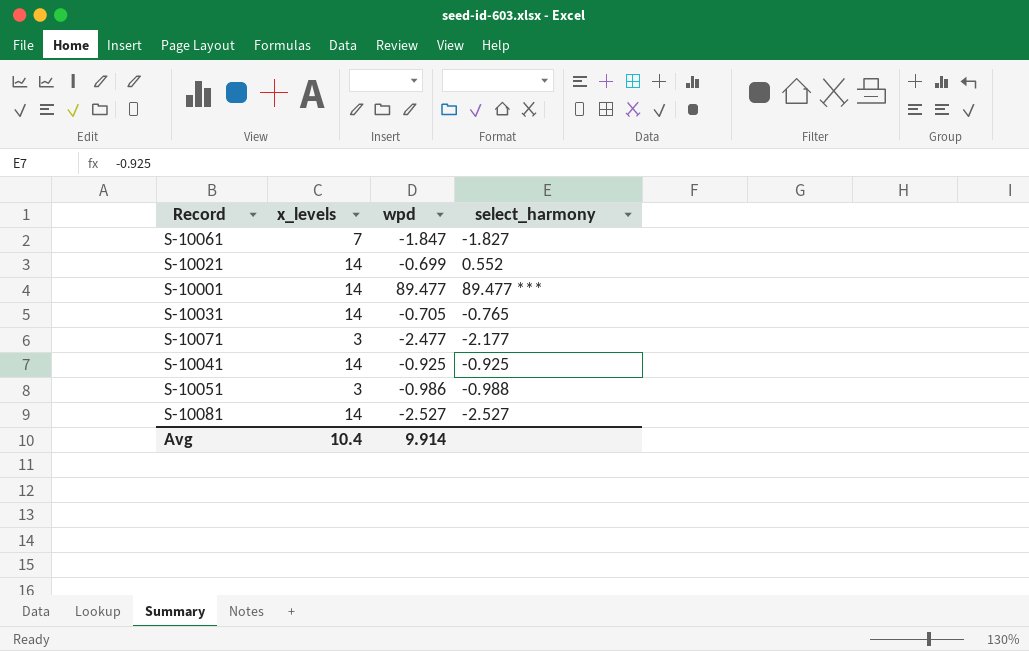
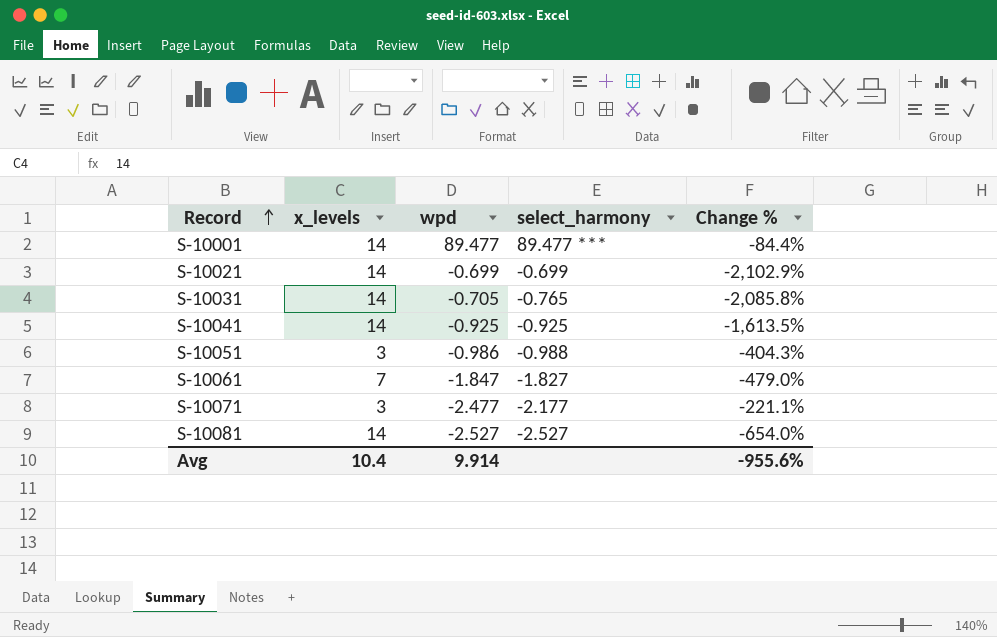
row order: none -> Record ascending
column Change % | formula: none -> ([x_levels] - [wpd]) / [wpd]
S-10021 | select_harmony: 0.552 -> -0.699

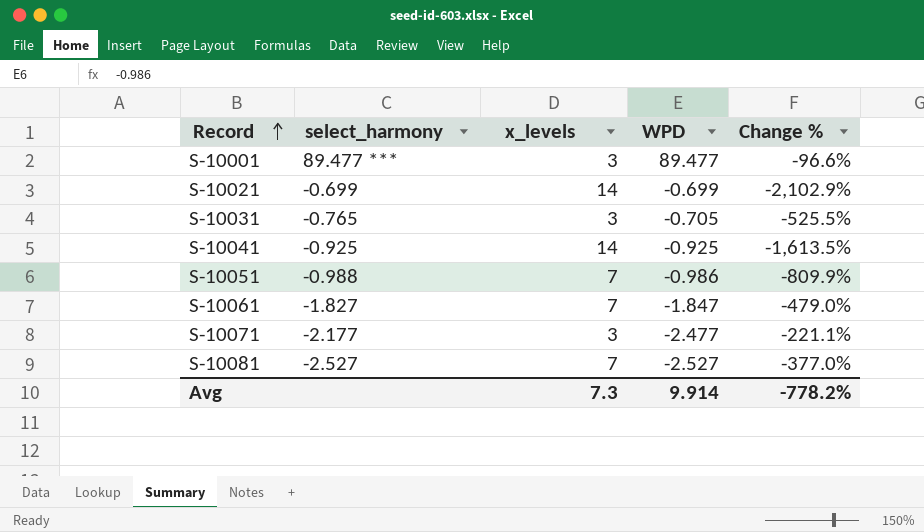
column select_harmony | position: 4 -> 2
column name: wpd -> WPD
S-10001 | x_levels: 14 -> 3
S-10001 | Change %: -84.4% -> -96.6%
S-10031 | x_levels: 14 -> 3
S-10031 | Change %: -2,085.8% -> -525.5%
S-10051 | x_levels: 3 -> 7
S-10051 | Change %: -404.3% -> -809.9%
S-10081 | x_levels: 14 -> 7
S-10081 | Change %: -654.0% -> -377.0%
Avg | x_levels: 10.4 -> 7.3
Avg | Change %: -955.6% -> -778.2%

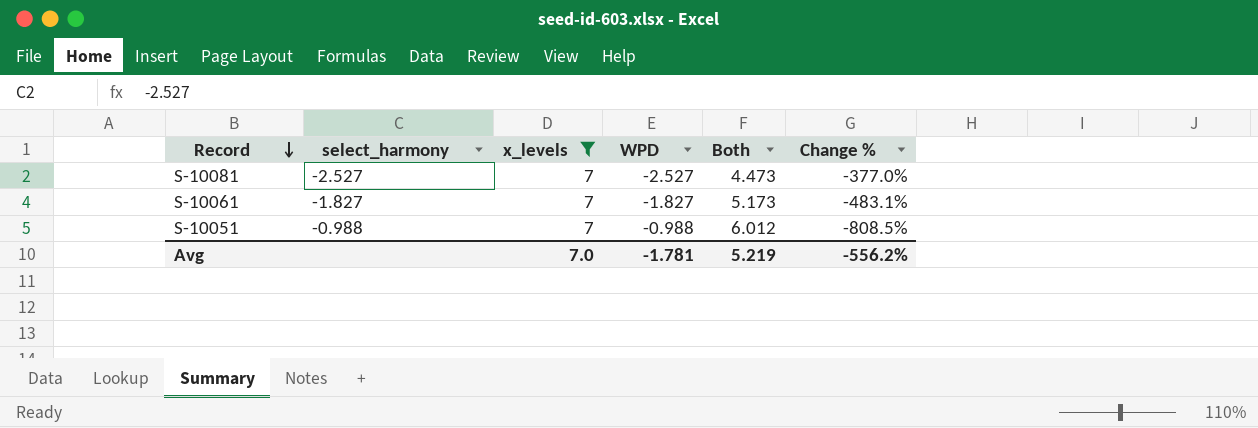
filter: none -> x_levels = 7
row order: Record ascending -> Record descending
column Both | formula: none -> [x_levels] + [WPD]
S-10061 | WPD: -1.847 -> -1.827
S-10061 | Change %: -479.0% -> -483.1%
S-10051 | WPD: -0.986 -> -0.988
S-10051 | Change %: -809.9% -> -808.5%
Avg | x_levels: 7.3 -> 7.0
Avg | WPD: 9.914 -> -1.781
Avg | Change %: -778.2% -> -556.2%

